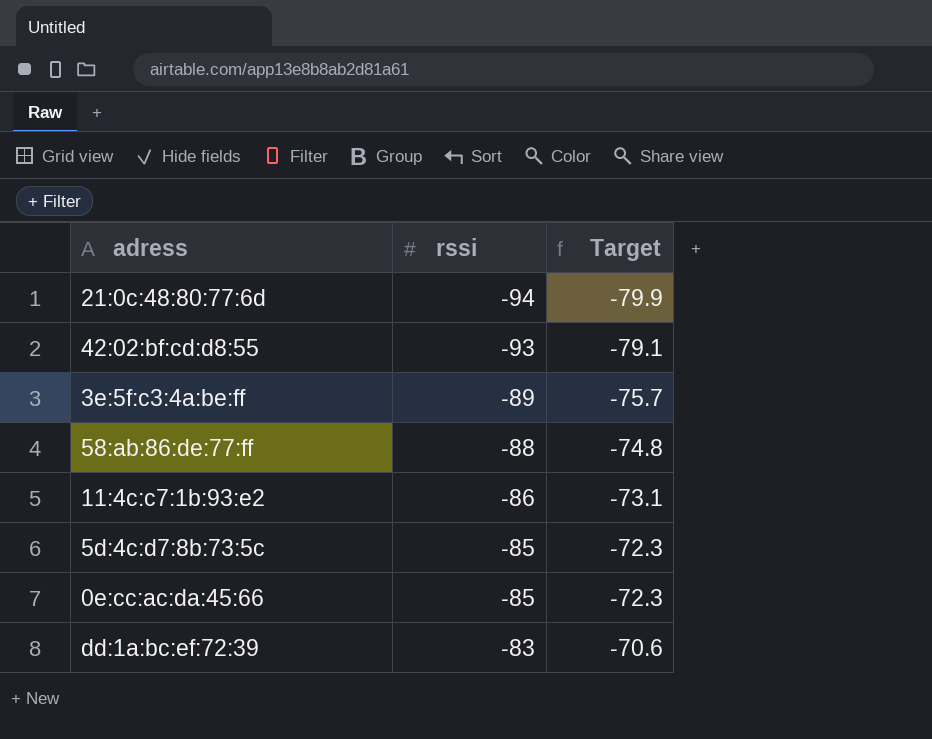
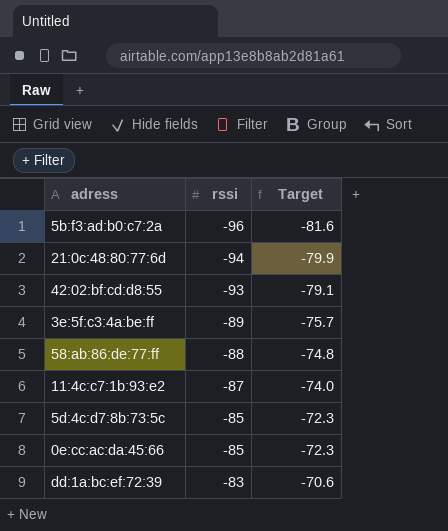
row 5b:f3:ad:b0:c7:2a: none -> -96 | -81.6
11:4c:c7:1b:93:e2 | rssi: -86 -> -87
11:4c:c7:1b:93:e2 | Target: -73.1 -> -74.0

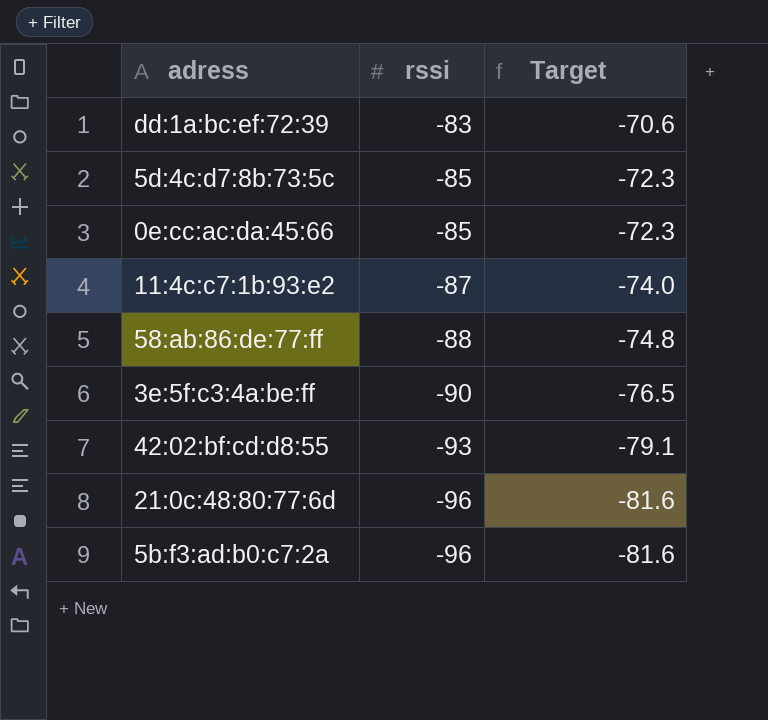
row order: rssi ascending -> rssi descending
3e:5f:c3:4a:be:ff | rssi: -89 -> -90
3e:5f:c3:4a:be:ff | Target: -75.7 -> -76.5
21:0c:48:80:77:6d | rssi: -94 -> -96
21:0c:48:80:77:6d | Target: -79.9 -> -81.6

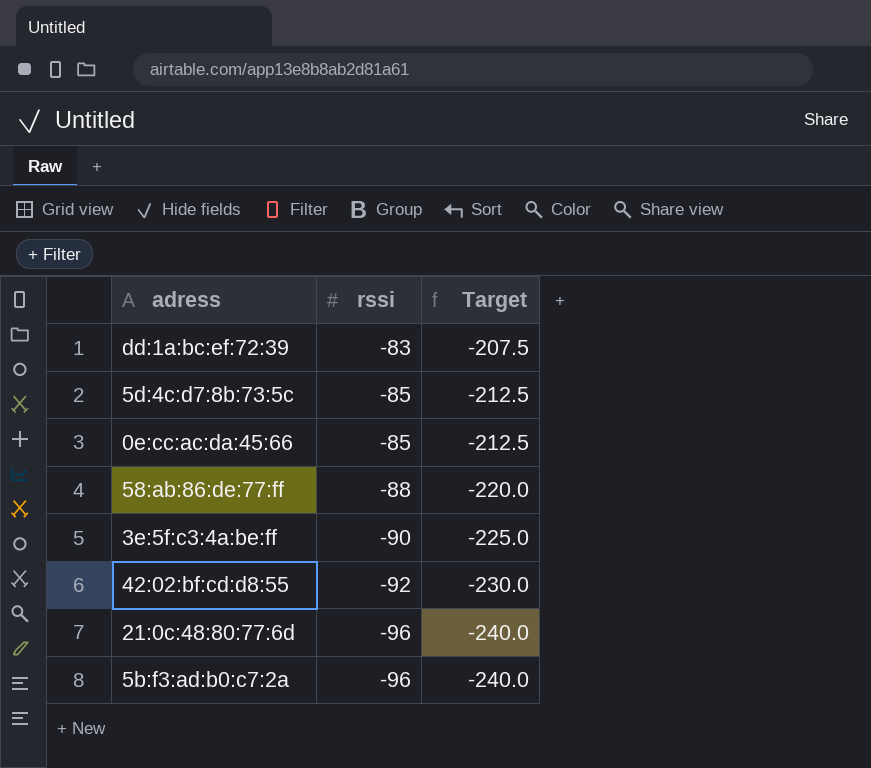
column Target | formula: [rssi] * 0.85 -> [rssi] * 2.5
row 11:4c:c7:1b:93:e2: -87 | -74.0 -> none
42:02:bf:cd:d8:55 | rssi: -93 -> -92

